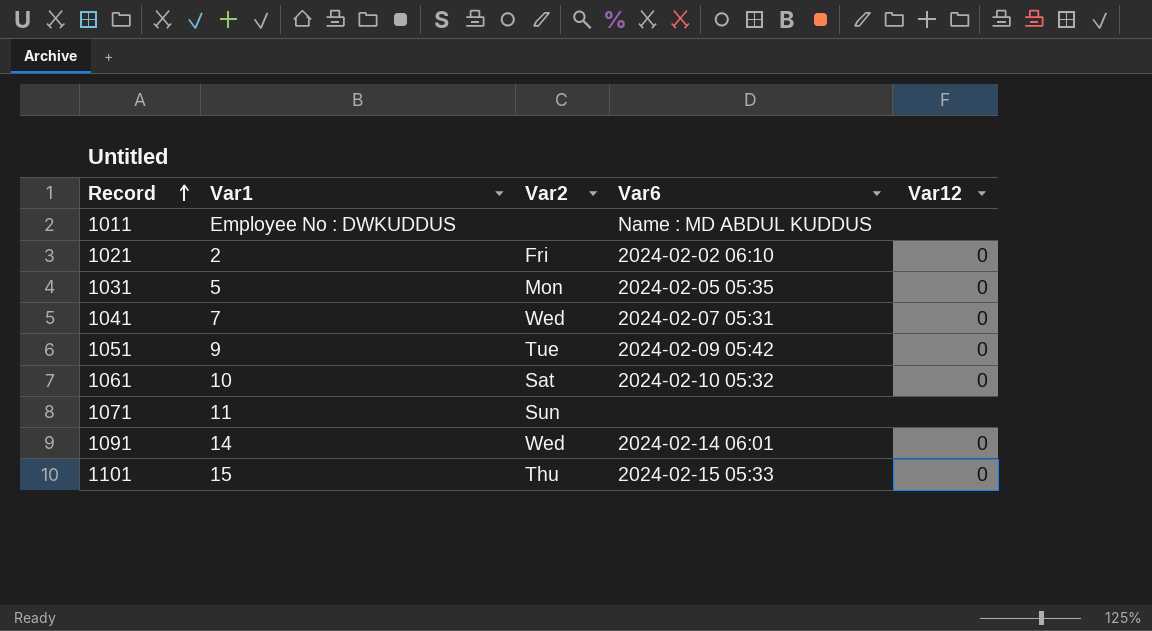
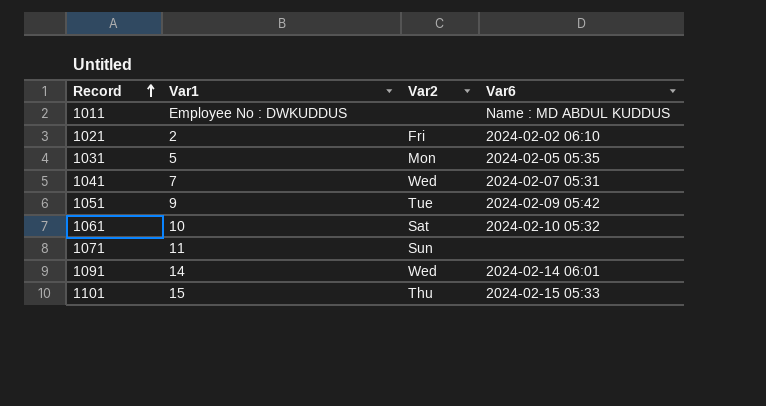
column Var12 | position: 5 -> none

